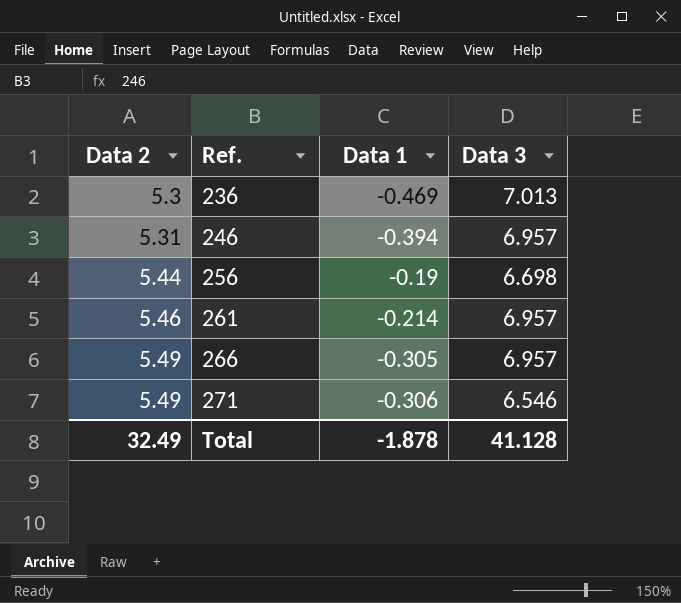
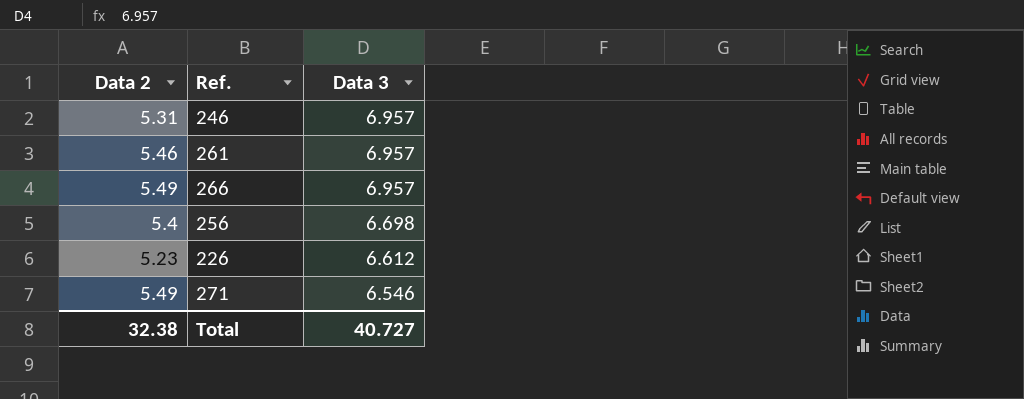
row order: Data 2 ascending -> Data 3 descending
column Data 1 | position: 3 -> none
row 236: 5.3 | -0.469 | 7.013 -> none
256 | Data 2: 5.44 -> 5.4
row 226: none -> 5.23 | 6.612
Total | Data 2: 32.49 -> 32.38
Total | Data 3: 41.128 -> 40.727

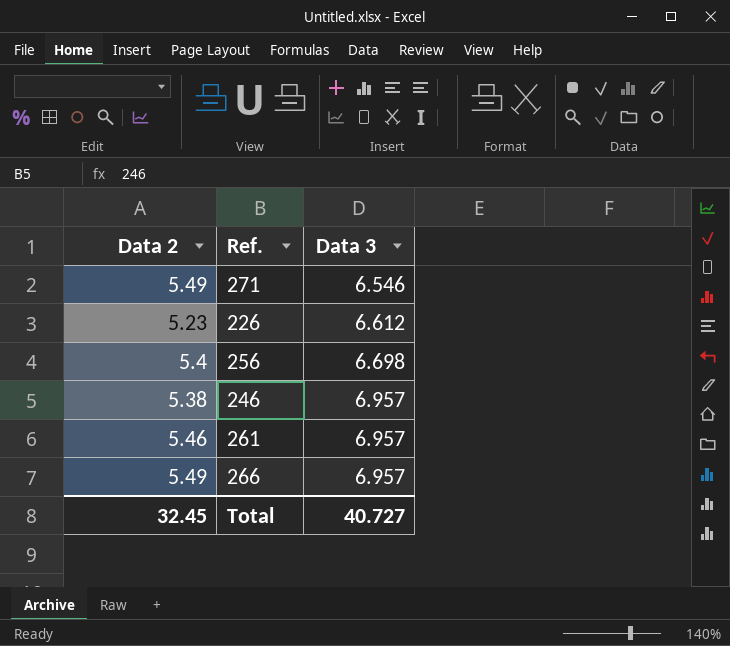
row order: Data 3 descending -> Data 3 ascending
246 | Data 2: 5.31 -> 5.38
Total | Data 2: 32.38 -> 32.45

